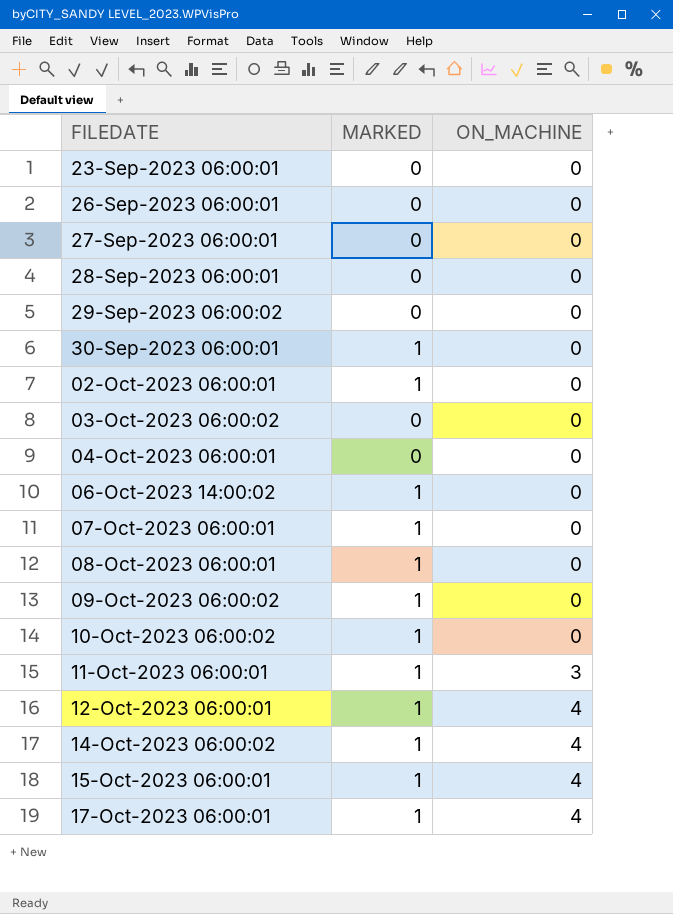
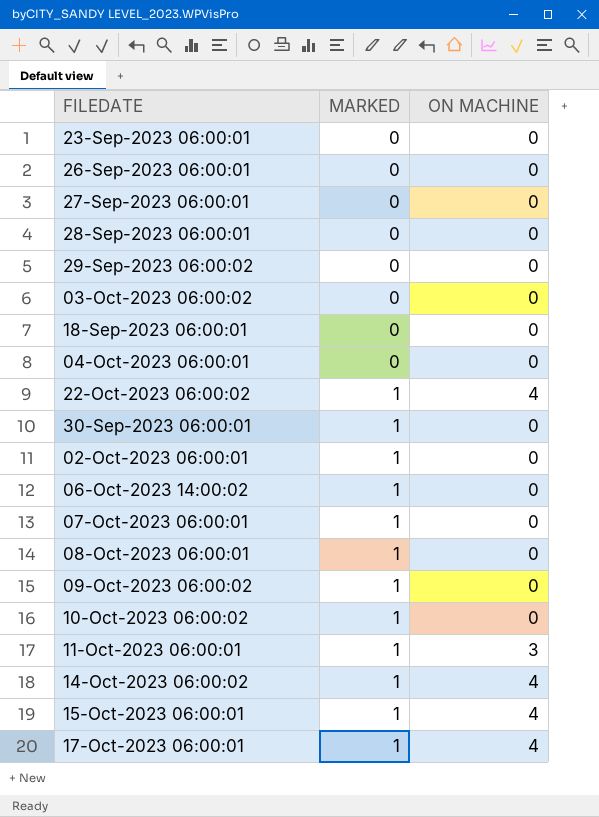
row order: FILEDATE ascending -> MARKED ascending
column name: ON_MACHINE -> ON MACHINE
row 12-Oct-2023 06:00:01: 1 | 4 -> none
row 18-Sep-2023 06:00:01: none -> 0 | 0
row 22-Oct-2023 06:00:02: none -> 1 | 4

